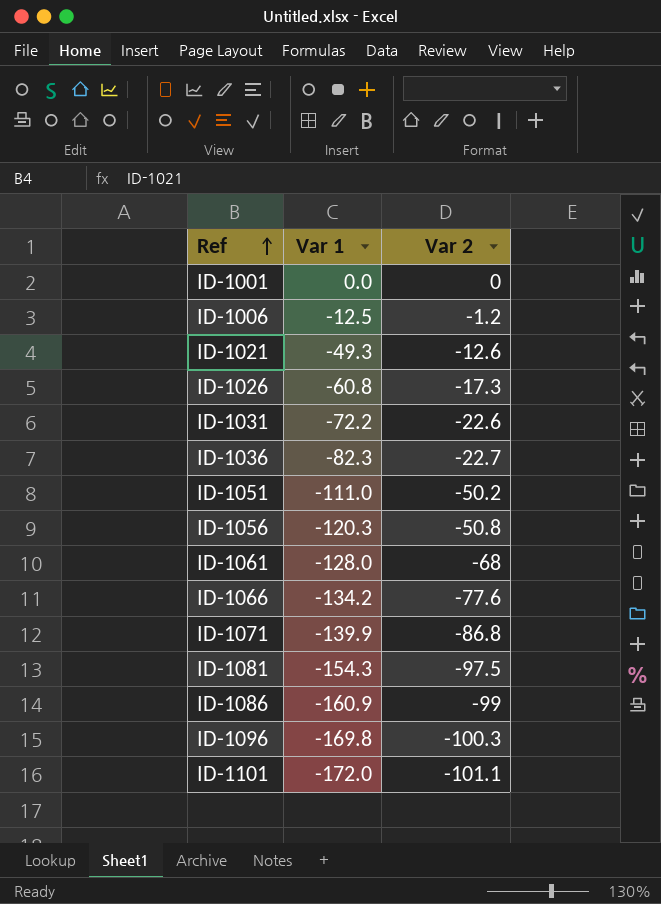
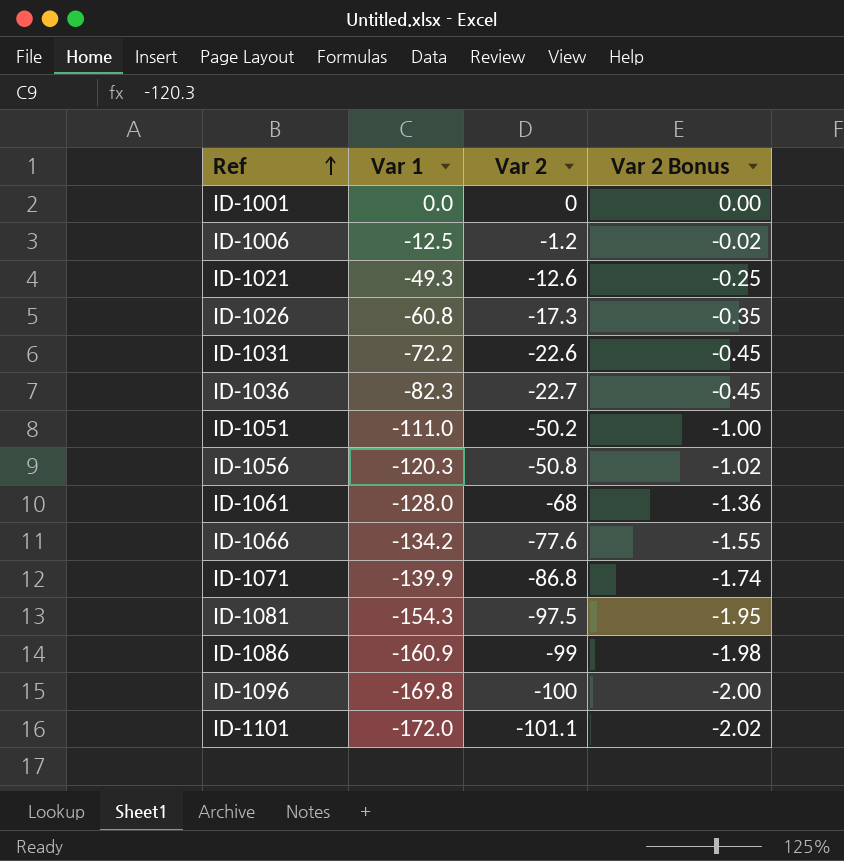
column Var 2 Bonus | formula: none -> [Var 2] * 0.02
ID-1096 | Var 2: -100.3 -> -100

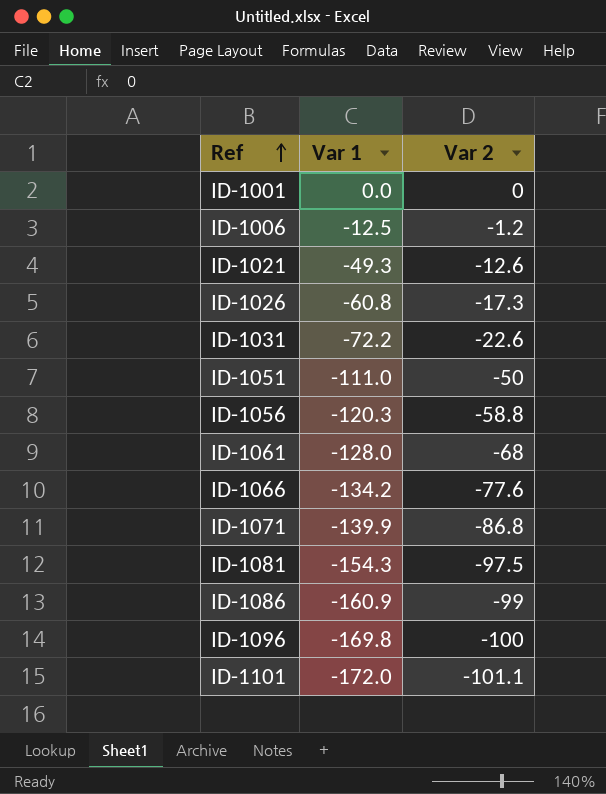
column Var 2 Bonus | formula: [Var 2] * 0.02 -> none
row ID-1036: -82.3 | -22.7 | -0.45 -> none
ID-1051 | Var 2: -50.2 -> -50
ID-1056 | Var 2: -50.8 -> -58.8

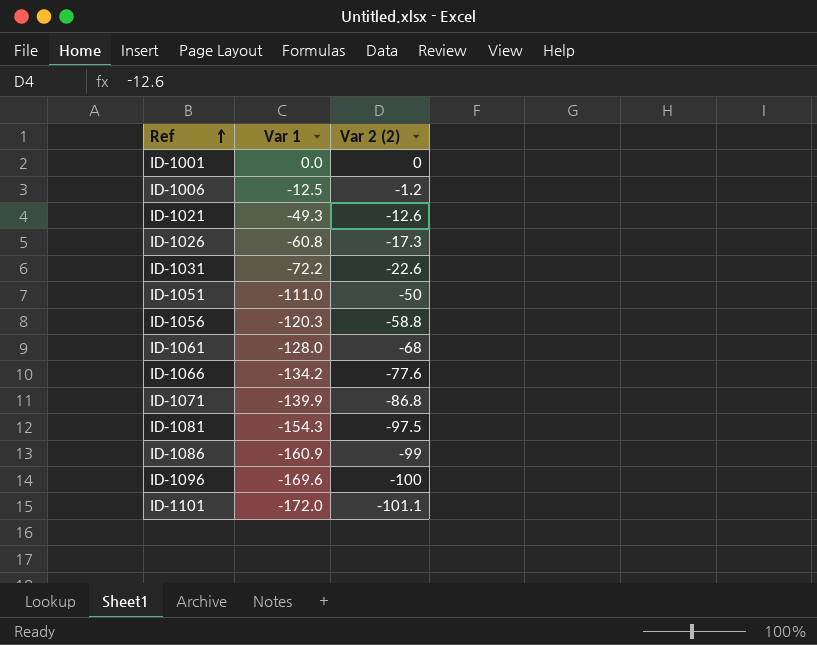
column name: Var 2 -> Var 2 (2)
ID-1096 | Var 1: -169.8 -> -169.6

